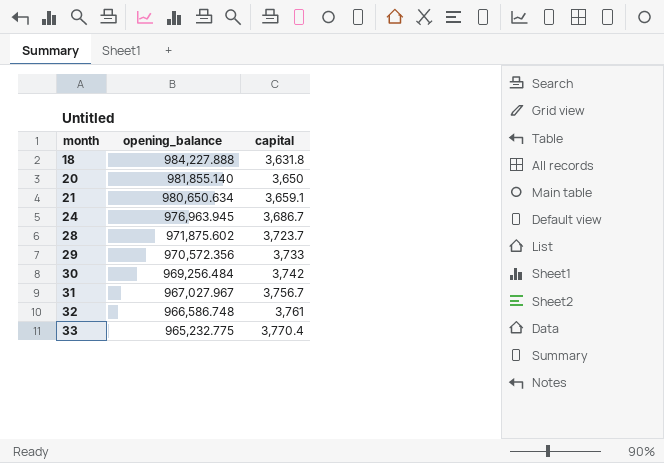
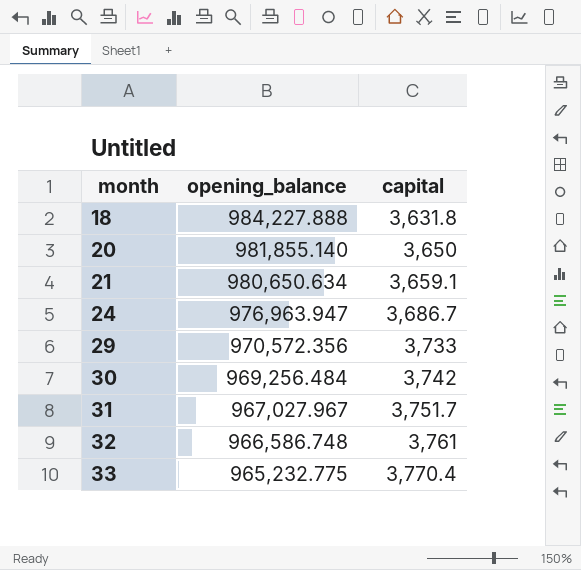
row 28: 971,875.602 | 3,723.7 -> none
24 | opening_balance: 976,963.945 -> 976,963.947
31 | capital: 3,756.7 -> 3,751.7

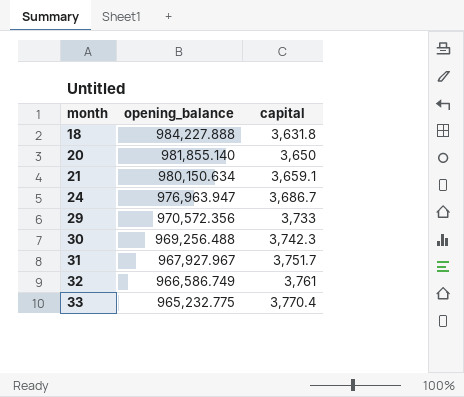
21 | opening_balance: 980,650.634 -> 980,150.634
30 | opening_balance: 969,256.484 -> 969,256.488
30 | capital: 3,742 -> 3,742.3
31 | opening_balance: 967,027.967 -> 967,927.967
32 | opening_balance: 966,586.748 -> 966,586.749

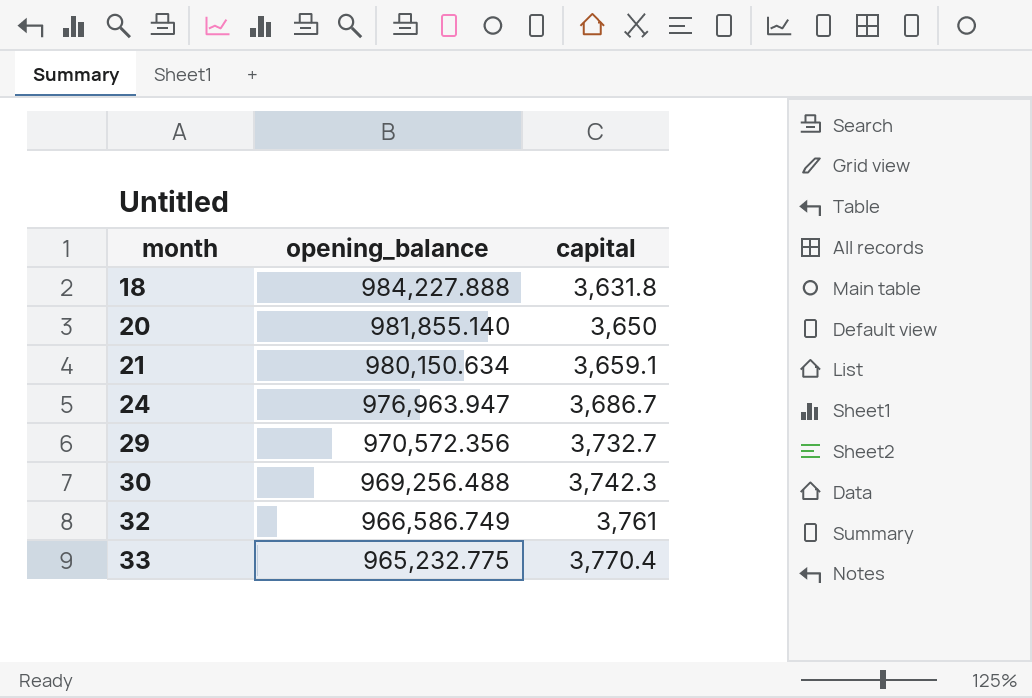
row 31: 967,927.967 | 3,751.7 -> none
29 | capital: 3,733 -> 3,732.7

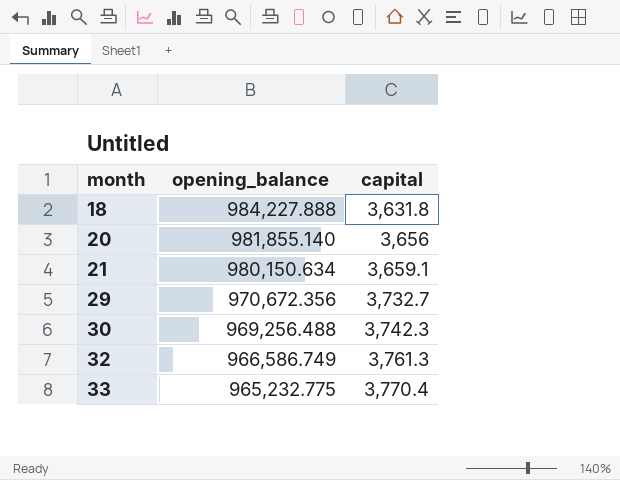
row 24: 976,963.947 | 3,686.7 -> none
20 | capital: 3,650 -> 3,656
29 | opening_balance: 970,572.356 -> 970,672.356
32 | capital: 3,761 -> 3,761.3

